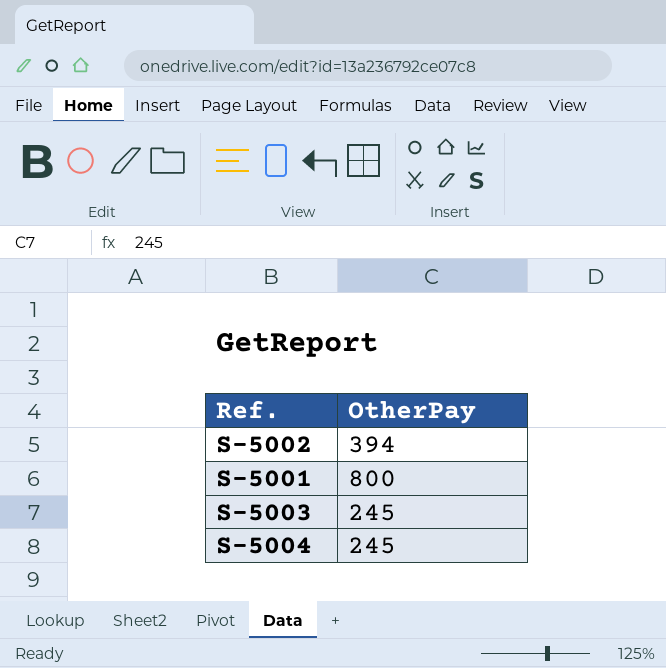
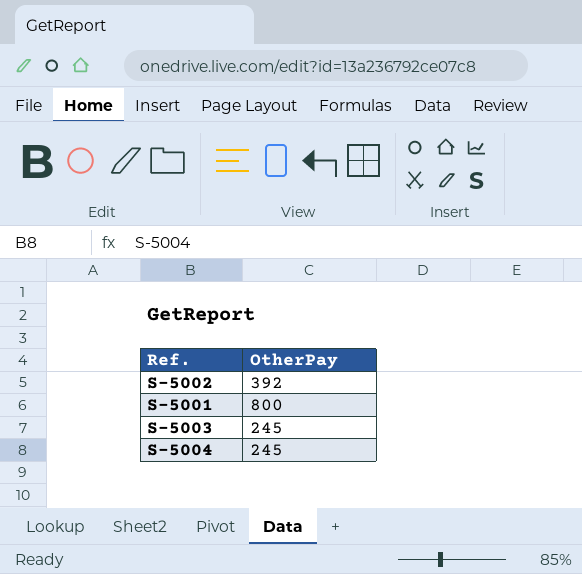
S-5002 | OtherPay: 394 -> 392

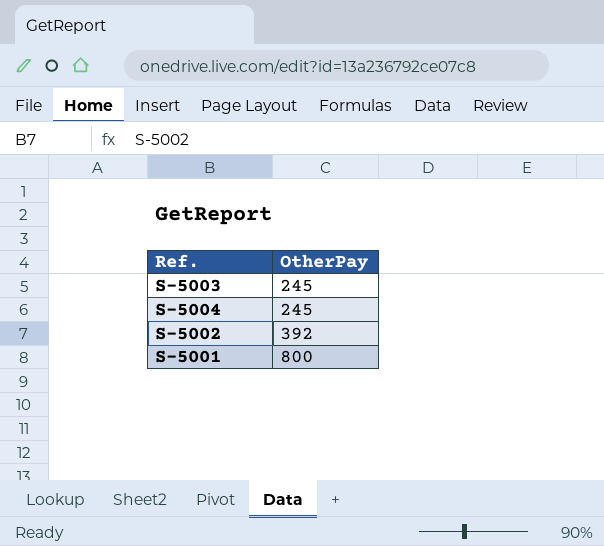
row order: none -> OtherPay ascending

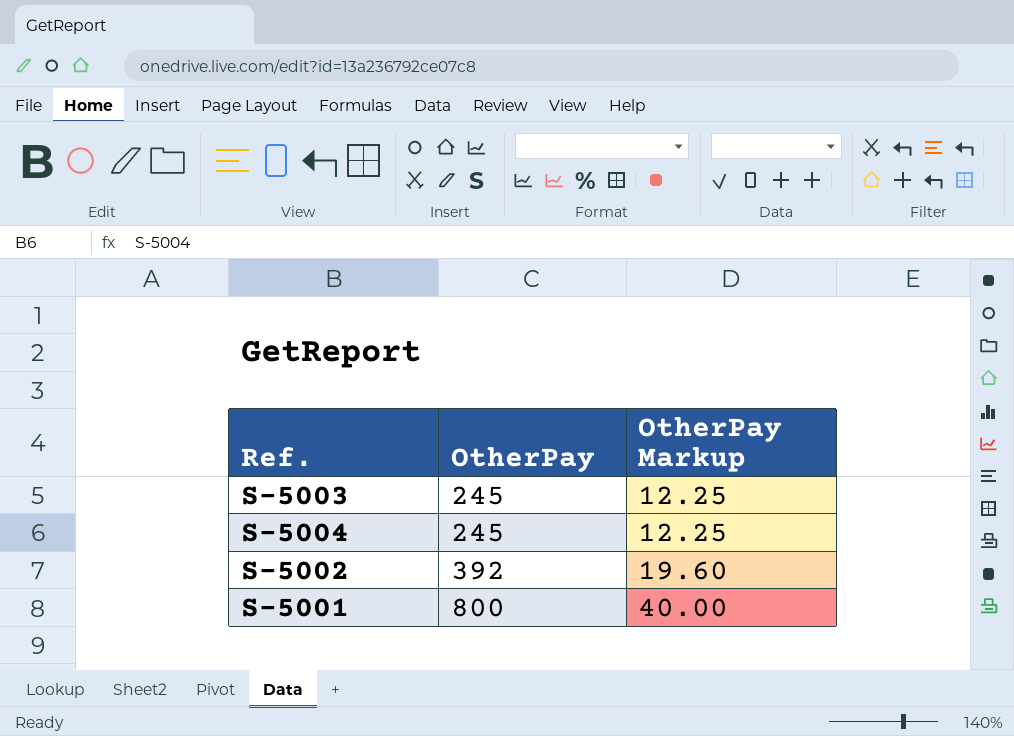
column OtherPay Markup | formula: none -> [OtherPay] * 0.05

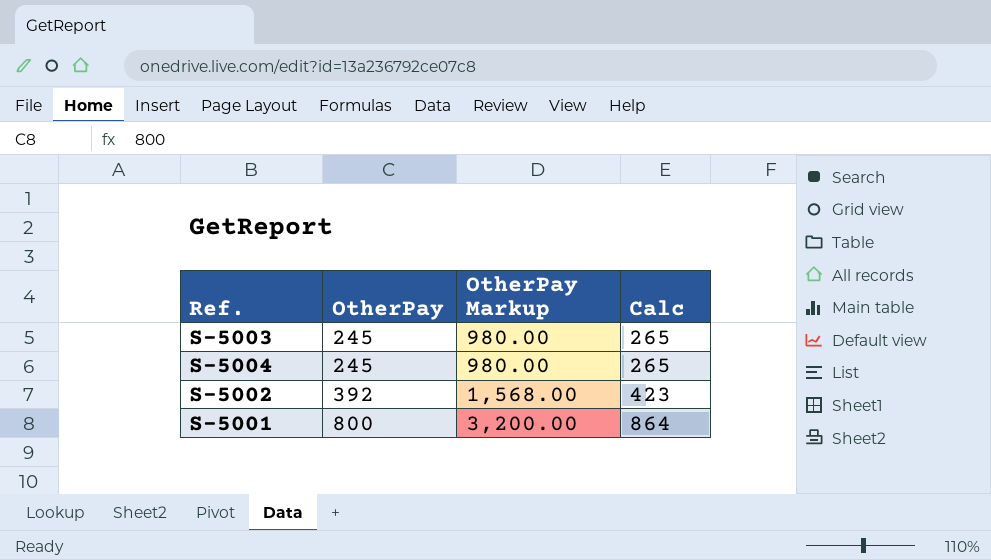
column OtherPay Markup | formula: [OtherPay] * 0.05 -> [OtherPay] * 4
column Calc | formula: none -> [OtherPay] * 1.08

